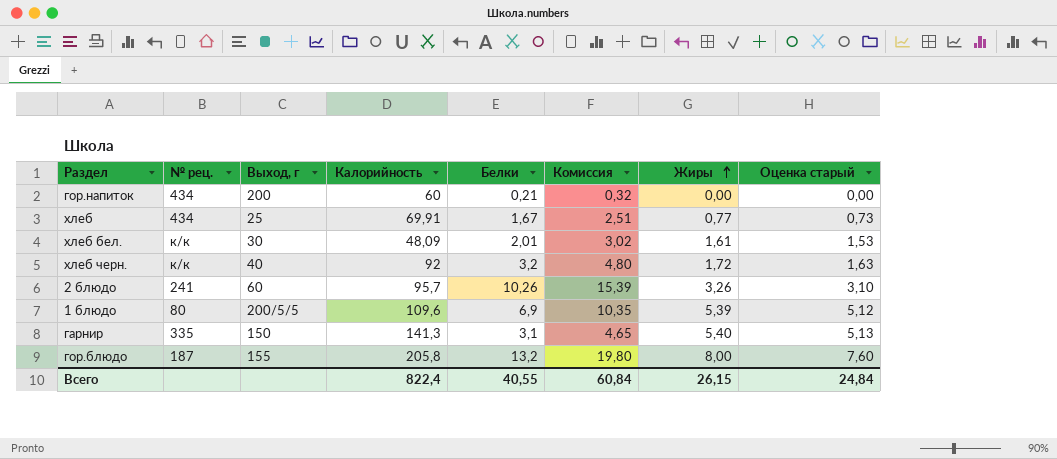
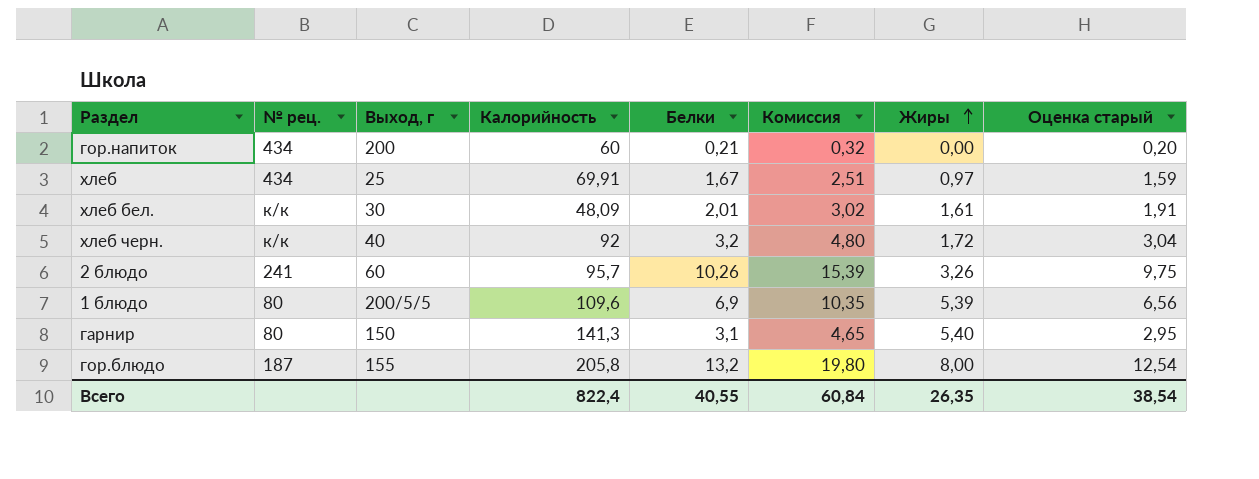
column Оценка старый | formula: [Жиры] * 0,95 -> [Белки] * 0,95
хлеб | Жиры: 0,77 -> 0,97
гарнир | № рец.: 335 -> 80
Всего | Жиры: 26,15 -> 26,35
Всего | Оценка старый: 24,84 -> 38,54

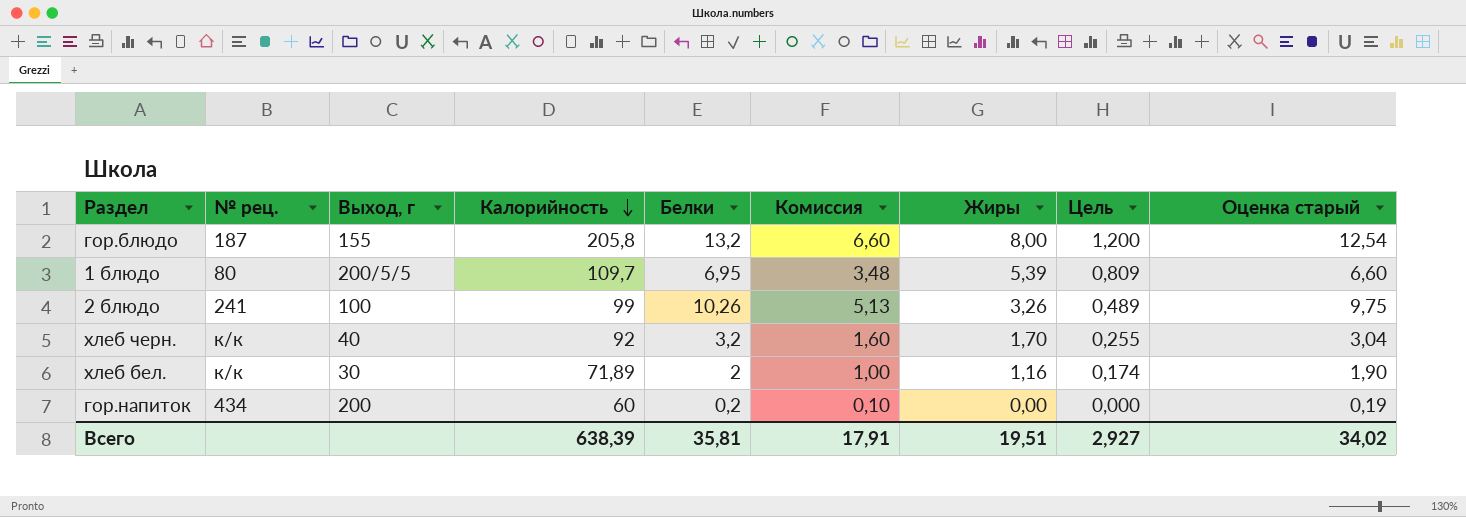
row order: Жиры ascending -> Калорийность descending
column Комиссия | formula: [Белки] * 1,5 -> [Белки] * 0,5
column Цель | formula: none -> [Жиры] * 0,15
row хлеб: 434 | 25 | 69,91 | 1,67 | 2,51 | 0,97 | 1,59 -> none
row гарнир: 80 | 150 | 141,3 | 3,1 | 4,65 | 5,40 | 2,95 -> none
1 блюдо | Калорийность: 109,6 -> 109,7
1 блюдо | Белки: 6,9 -> 6,95
1 блюдо | Оценка старый: 6,56 -> 6,60
2 блюдо | Выход, г: 60 -> 100
2 блюдо | Калорийность: 95,7 -> 99
хлеб черн. | Жиры: 1,72 -> 1,70
хлеб бел. | Калорийность: 48,09 -> 71,89
хлеб бел. | Белки: 2,01 -> 2
хлеб бел. | Жиры: 1,61 -> 1,16
хлеб бел. | Оценка старый: 1,91 -> 1,90
гор.напиток | Белки: 0,21 -> 0,2
гор.напиток | Оценка старый: 0,20 -> 0,19
Всего | Калорийность: 822,4 -> 638,39
Всего | Белки: 40,55 -> 35,81
Всего | Комиссия: 60,84 -> 17,91
Всего | Жиры: 26,35 -> 19,51
Всего | Оценка старый: 38,54 -> 34,02

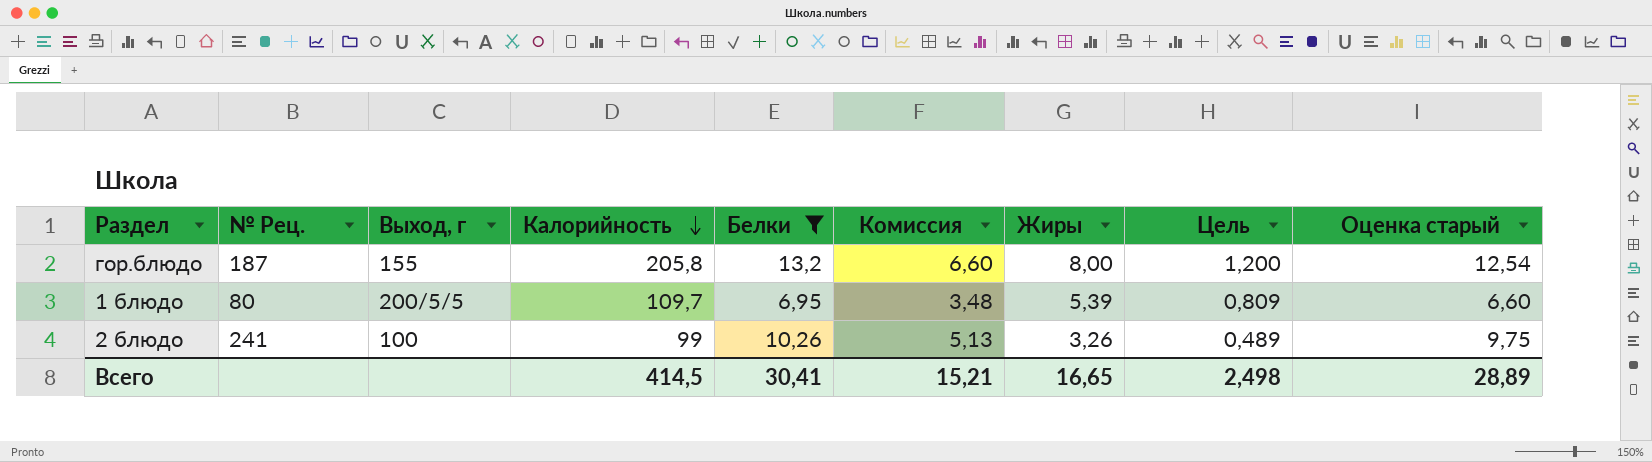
filter: none -> Белки >= 6,95
column name: № рец. -> № Рец.
Всего | Калорийность: 638,39 -> 414,5
Всего | Белки: 35,81 -> 30,41
Всего | Комиссия: 17,91 -> 15,21
Всего | Жиры: 19,51 -> 16,65
Всего | Цель: 2,927 -> 2,498
Всего | Оценка старый: 34,02 -> 28,89

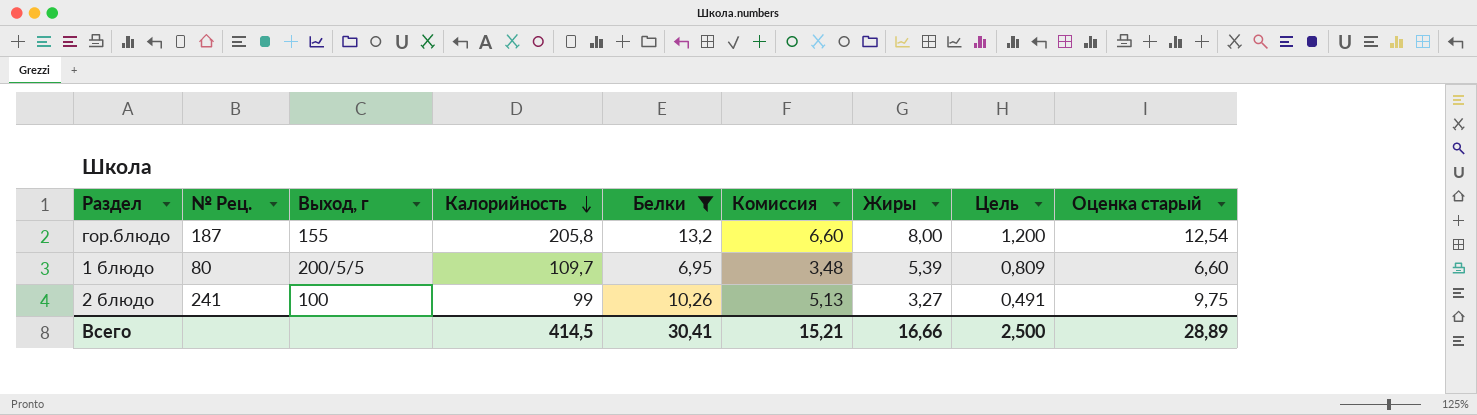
2 блюдо | Жиры: 3,26 -> 3,27
2 блюдо | Цель: 0,489 -> 0,491
Всего | Жиры: 16,65 -> 16,66
Всего | Цель: 2,498 -> 2,500

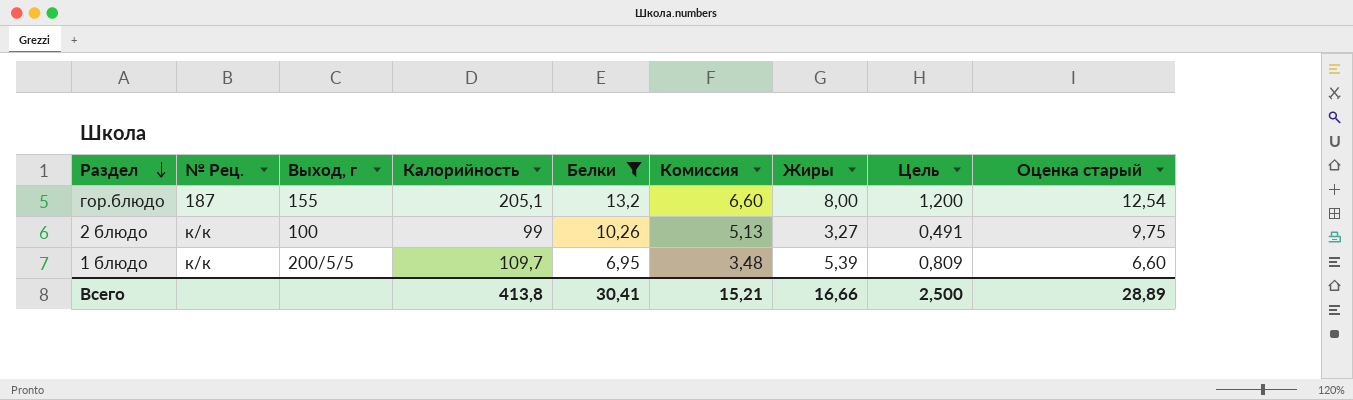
row order: Калорийность descending -> Раздел descending
гор.блюдо | Калорийность: 205,8 -> 205,1
2 блюдо | № Рец.: 241 -> к/к
1 блюдо | № Рец.: 80 -> к/к
Всего | Калорийность: 414,5 -> 413,8

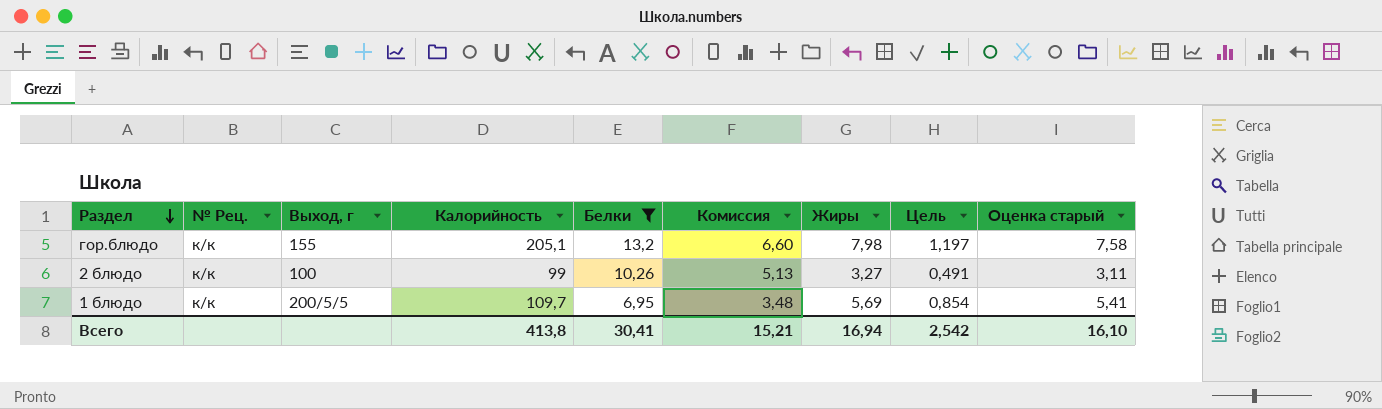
column Оценка старый | formula: [Белки] * 0,95 -> [Жиры] * 0,95
гор.блюдо | № Рец.: 187 -> к/к
гор.блюдо | Жиры: 8,00 -> 7,98
гор.блюдо | Цель: 1,200 -> 1,197
1 блюдо | Жиры: 5,39 -> 5,69
1 блюдо | Цель: 0,809 -> 0,854
Всего | Жиры: 16,66 -> 16,94
Всего | Цель: 2,500 -> 2,542
Всего | Оценка старый: 28,89 -> 16,10

